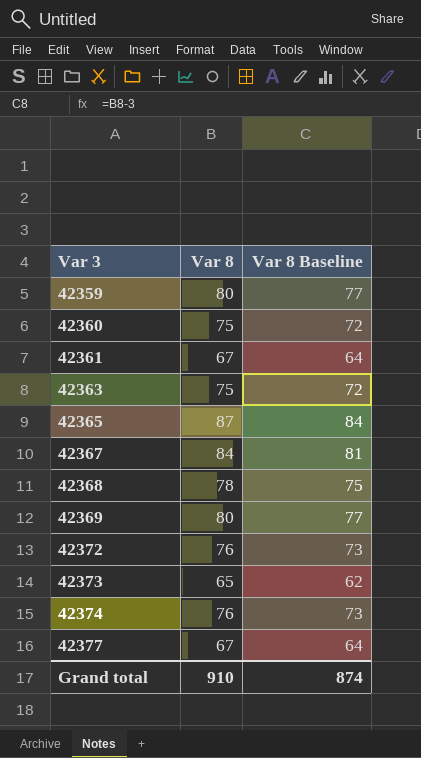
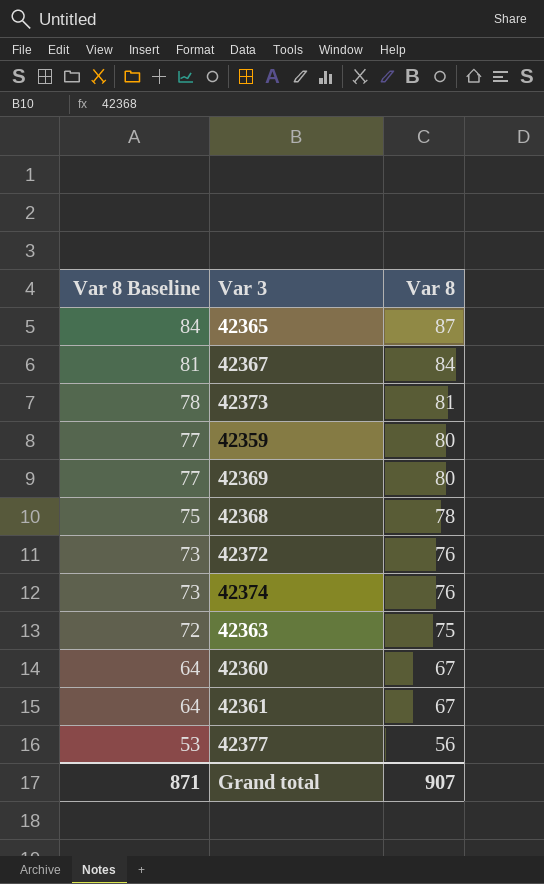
row order: Var 3 ascending -> Var 8 Baseline descending
column Var 8 Baseline | position: 3 -> 1
42373 | Var 8 Baseline: 62 -> 78
42373 | Var 8: 65 -> 81
42360 | Var 8 Baseline: 72 -> 64
42360 | Var 8: 75 -> 67
42377 | Var 8 Baseline: 64 -> 53
42377 | Var 8: 67 -> 56
Grand total | Var 8 Baseline: 874 -> 871
Grand total | Var 8: 910 -> 907

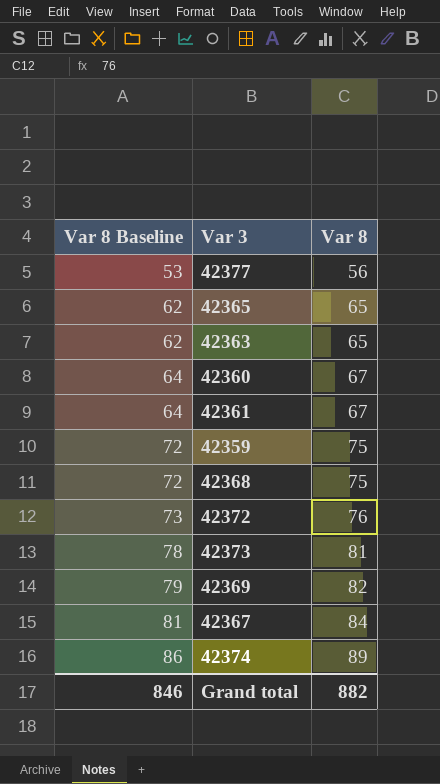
row order: Var 8 Baseline descending -> Var 8 Baseline ascending
42365 | Var 8 Baseline: 84 -> 62
42365 | Var 8: 87 -> 65
42363 | Var 8 Baseline: 72 -> 62
42363 | Var 8: 75 -> 65
42359 | Var 8 Baseline: 77 -> 72
42359 | Var 8: 80 -> 75
42368 | Var 8 Baseline: 75 -> 72
42368 | Var 8: 78 -> 75
42369 | Var 8 Baseline: 77 -> 79
42369 | Var 8: 80 -> 82
42374 | Var 8 Baseline: 73 -> 86
42374 | Var 8: 76 -> 89
Grand total | Var 8 Baseline: 871 -> 846
Grand total | Var 8: 907 -> 882

